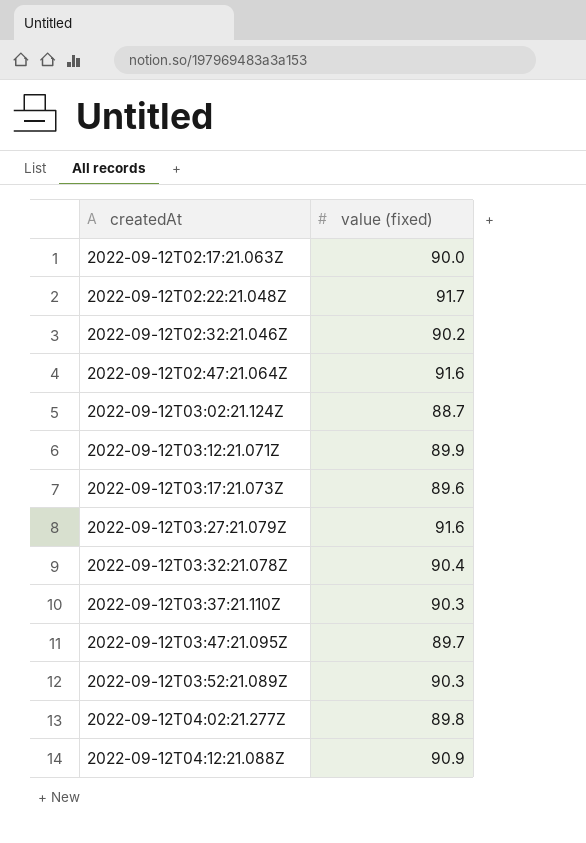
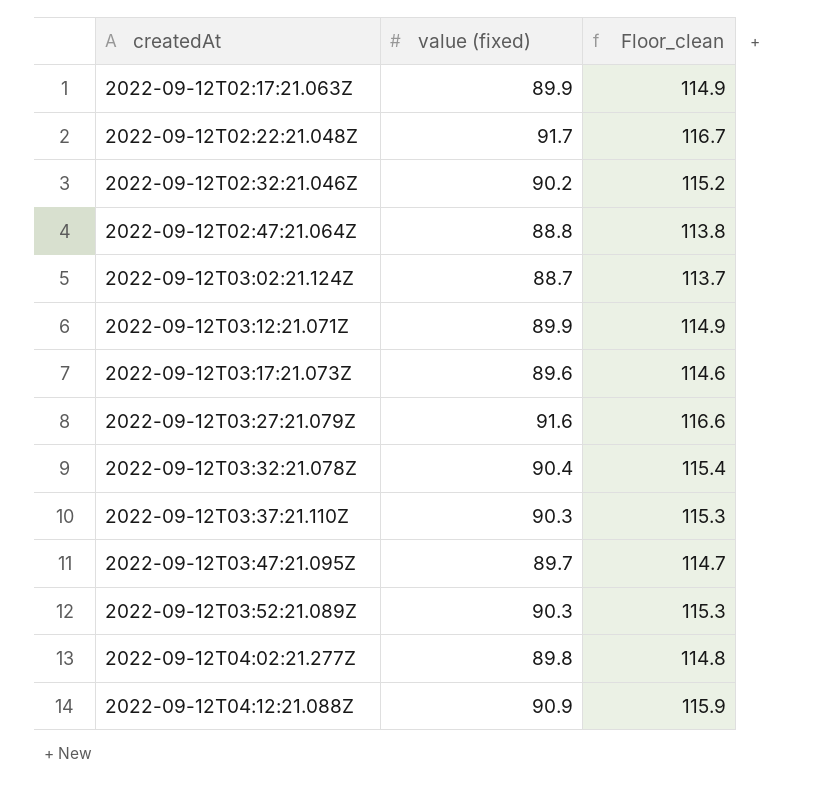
column Floor_clean | formula: none -> [value (fixed)] + 25
2022-09-12T02:17:21.063Z | value (fixed): 90.0 -> 89.9
2022-09-12T02:47:21.064Z | value (fixed): 91.6 -> 88.8

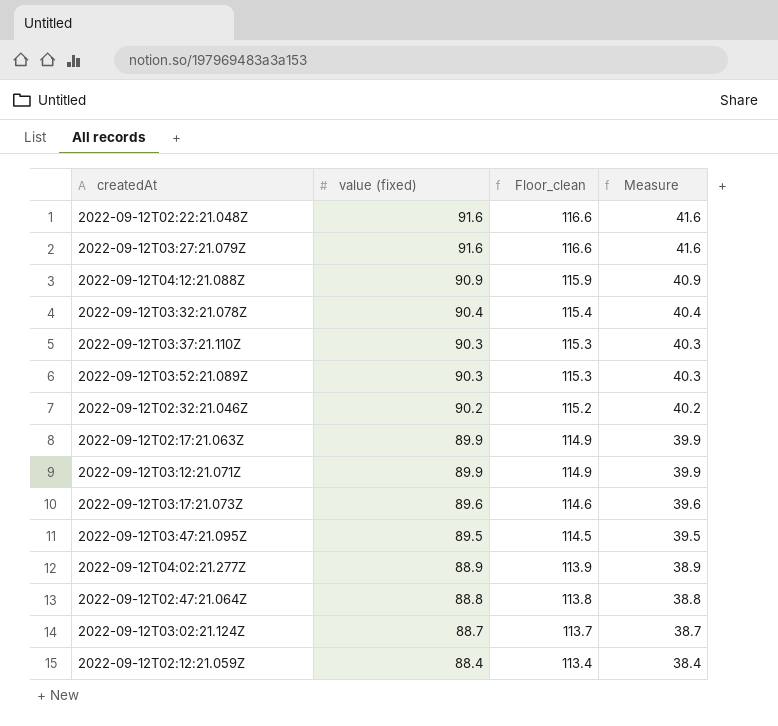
row order: createdAt ascending -> value (fixed) descending
column Measure | formula: none -> [value (fixed)] - 50
2022-09-12T02:22:21.048Z | value (fixed): 91.7 -> 91.6
2022-09-12T02:22:21.048Z | Floor_clean: 116.7 -> 116.6
2022-09-12T03:47:21.095Z | value (fixed): 89.7 -> 89.5
2022-09-12T03:47:21.095Z | Floor_clean: 114.7 -> 114.5
2022-09-12T04:02:21.277Z | value (fixed): 89.8 -> 88.9
2022-09-12T04:02:21.277Z | Floor_clean: 114.8 -> 113.9
row 2022-09-12T02:12:21.059Z: none -> 88.4 | 113.4 | 38.4

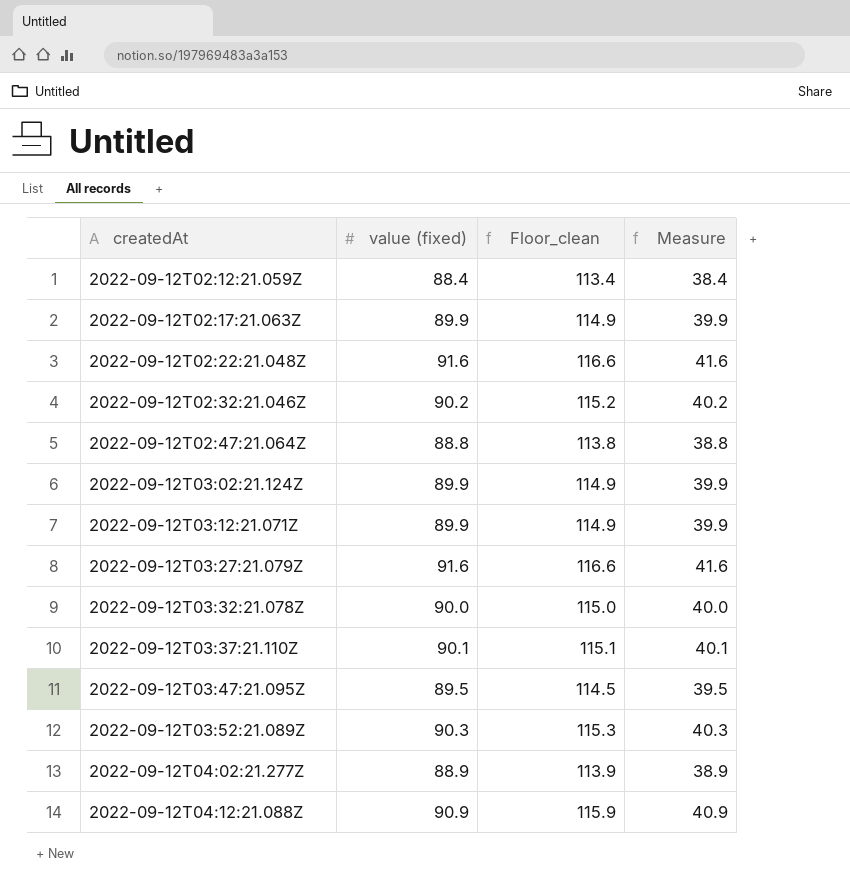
row order: value (fixed) descending -> createdAt ascending
row 2022-09-12T03:17:21.073Z: 89.6 | 114.6 | 39.6 -> none
2022-09-12T03:02:21.124Z | value (fixed): 88.7 -> 89.9
2022-09-12T03:02:21.124Z | Floor_clean: 113.7 -> 114.9
2022-09-12T03:02:21.124Z | Measure: 38.7 -> 39.9
2022-09-12T03:32:21.078Z | value (fixed): 90.4 -> 90.0
2022-09-12T03:32:21.078Z | Floor_clean: 115.4 -> 115.0
2022-09-12T03:32:21.078Z | Measure: 40.4 -> 40.0
2022-09-12T03:37:21.110Z | value (fixed): 90.3 -> 90.1
2022-09-12T03:37:21.110Z | Floor_clean: 115.3 -> 115.1
2022-09-12T03:37:21.110Z | Measure: 40.3 -> 40.1

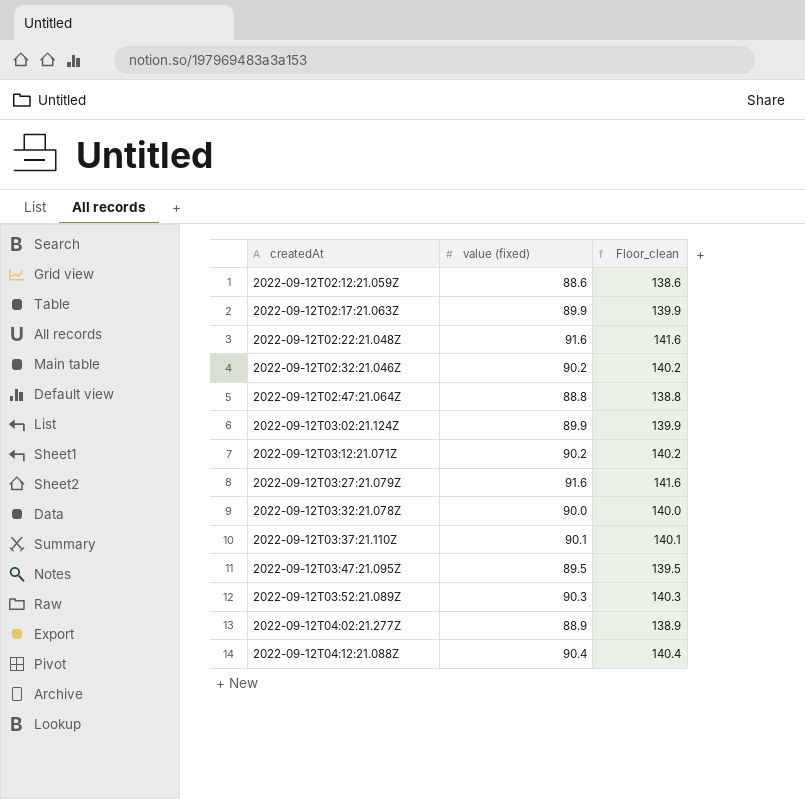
column Measure | formula: [value (fixed)] - 50 -> none
column Floor_clean | formula: [value (fixed)] + 25 -> [value (fixed)] + 50
2022-09-12T02:12:21.059Z | value (fixed): 88.4 -> 88.6
2022-09-12T03:12:21.071Z | value (fixed): 89.9 -> 90.2
2022-09-12T04:12:21.088Z | value (fixed): 90.9 -> 90.4

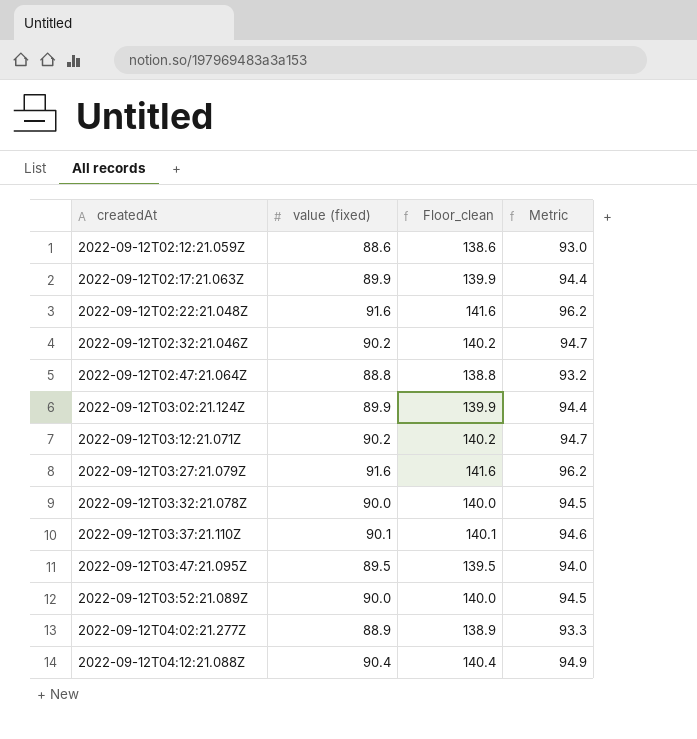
column Metric | formula: none -> [value (fixed)] * 1.05
2022-09-12T03:52:21.089Z | value (fixed): 90.3 -> 90.0
2022-09-12T03:52:21.089Z | Floor_clean: 140.3 -> 140.0

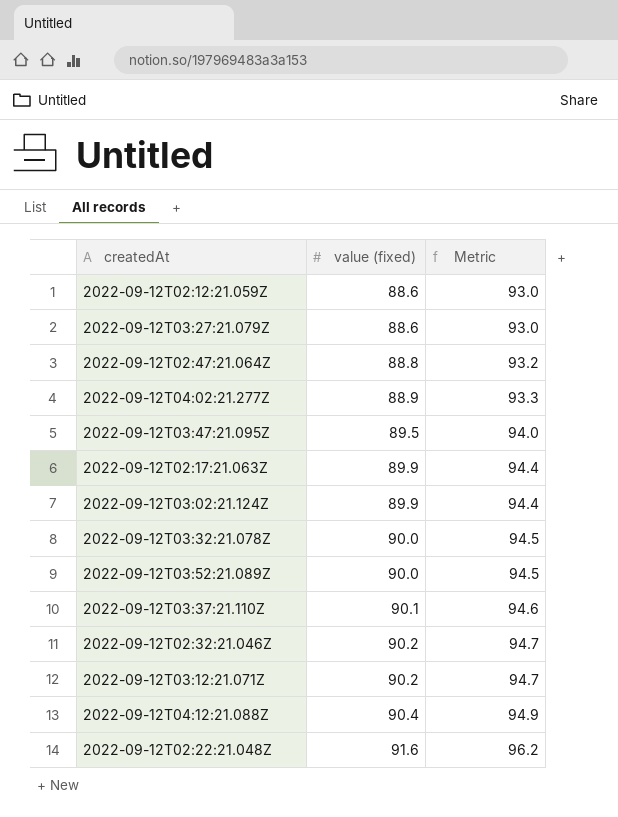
row order: createdAt ascending -> value (fixed) ascending
column Floor_clean | formula: [value (fixed)] + 50 -> none
2022-09-12T03:27:21.079Z | value (fixed): 91.6 -> 88.6
2022-09-12T03:27:21.079Z | Metric: 96.2 -> 93.0

